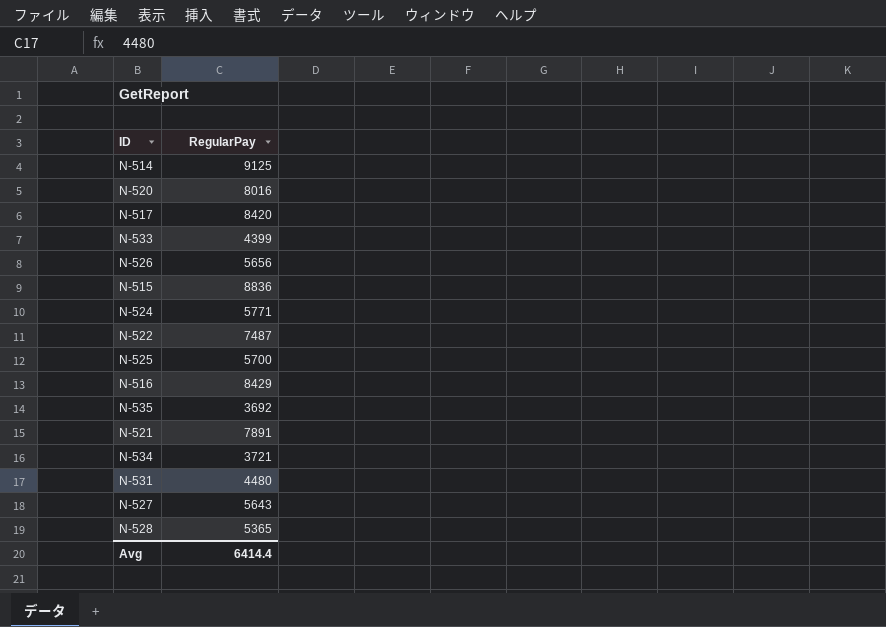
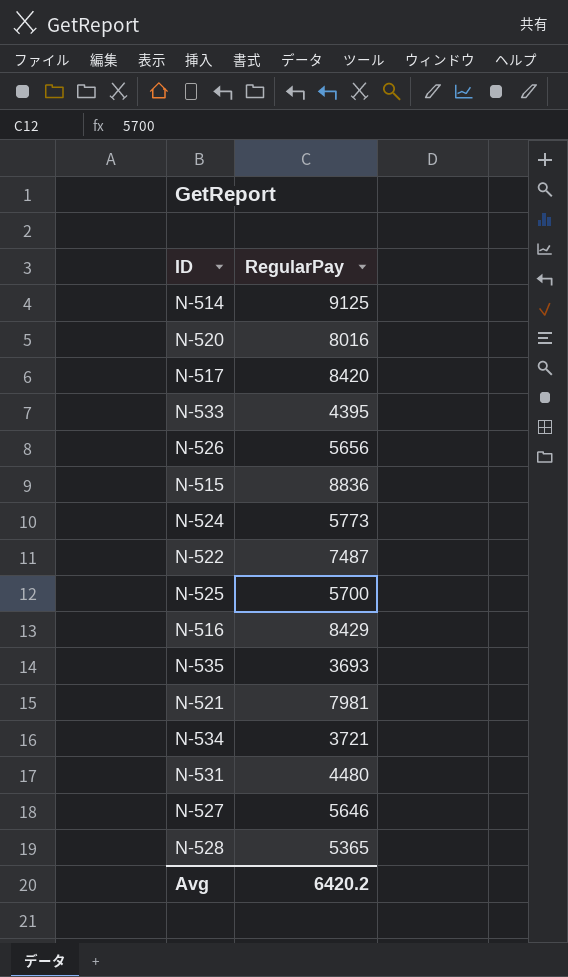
N-533 | RegularPay: 4399 -> 4395
N-524 | RegularPay: 5771 -> 5773
N-535 | RegularPay: 3692 -> 3693
N-521 | RegularPay: 7891 -> 7981
N-527 | RegularPay: 5643 -> 5646
Avg | RegularPay: 6414.4 -> 6420.2

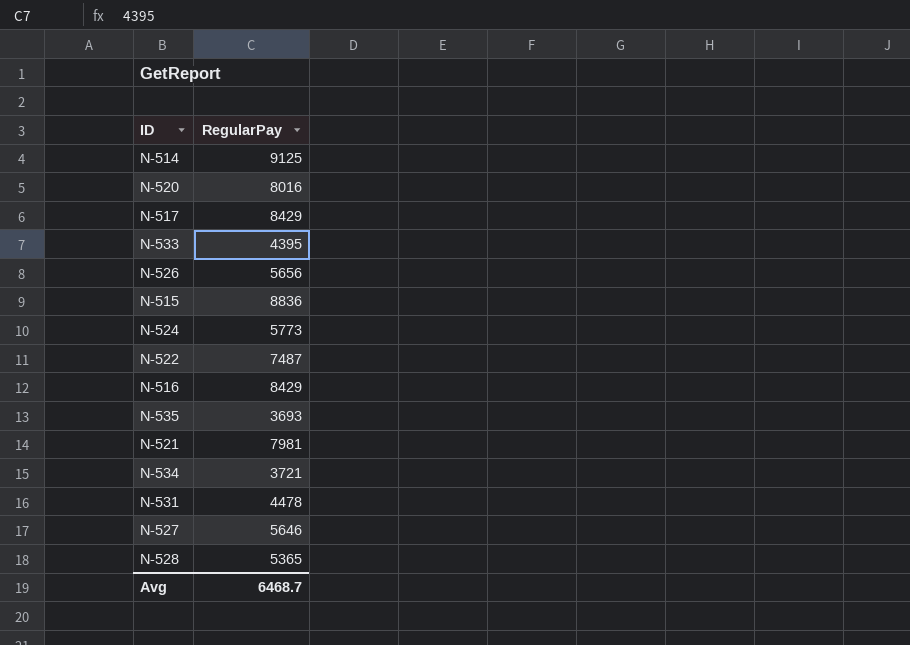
row N-525: 5700 -> none
N-517 | RegularPay: 8420 -> 8429
N-531 | RegularPay: 4480 -> 4478
Avg | RegularPay: 6420.2 -> 6468.7

